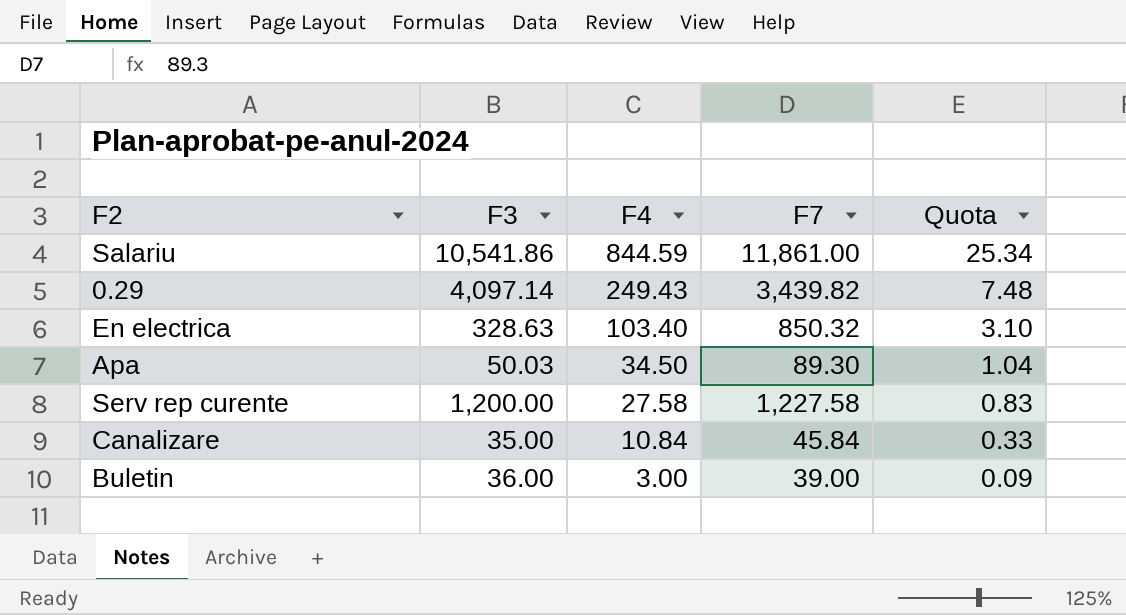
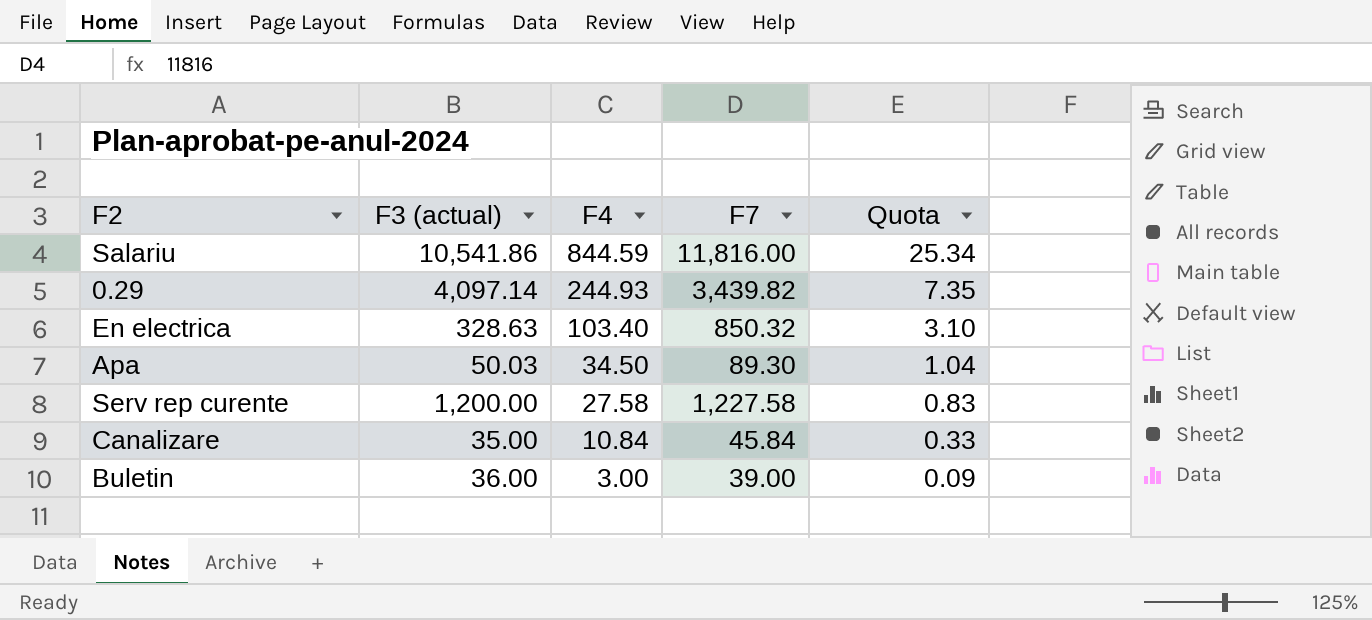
column name: F3 -> F3 (actual)
Salariu | F7: 11,861.00 -> 11,816.00
0.29 | F4: 249.43 -> 244.93
0.29 | Quota: 7.48 -> 7.35

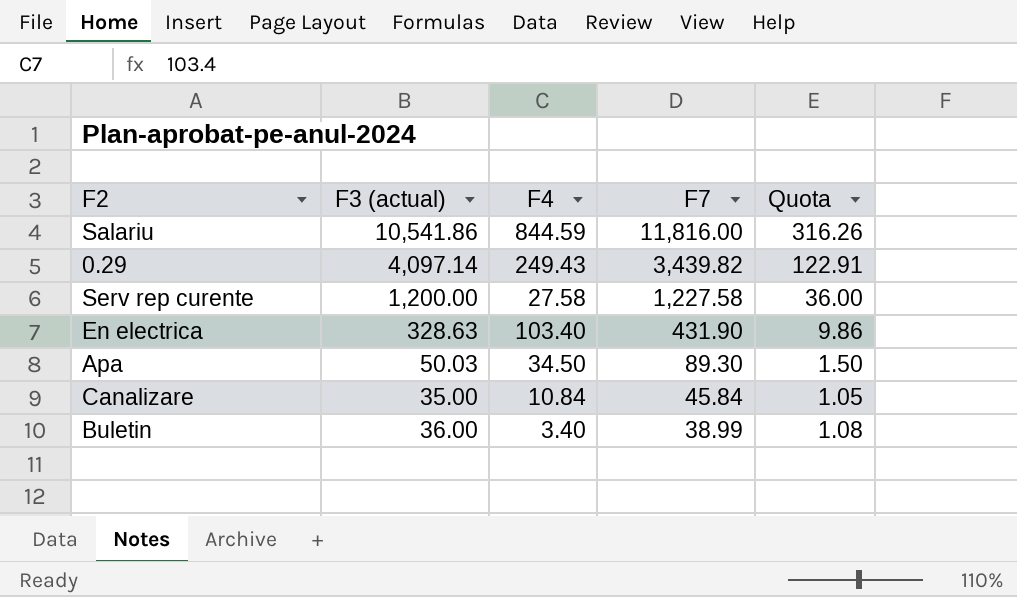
row order: F4 descending -> F7 descending
column Quota | formula: [F4] * 0.03 -> [F3 (actual)] * 0.03
0.29 | F4: 244.93 -> 249.43
En electrica | F7: 850.32 -> 431.90
Buletin | F4: 3.00 -> 3.40
Buletin | F7: 39.00 -> 38.99

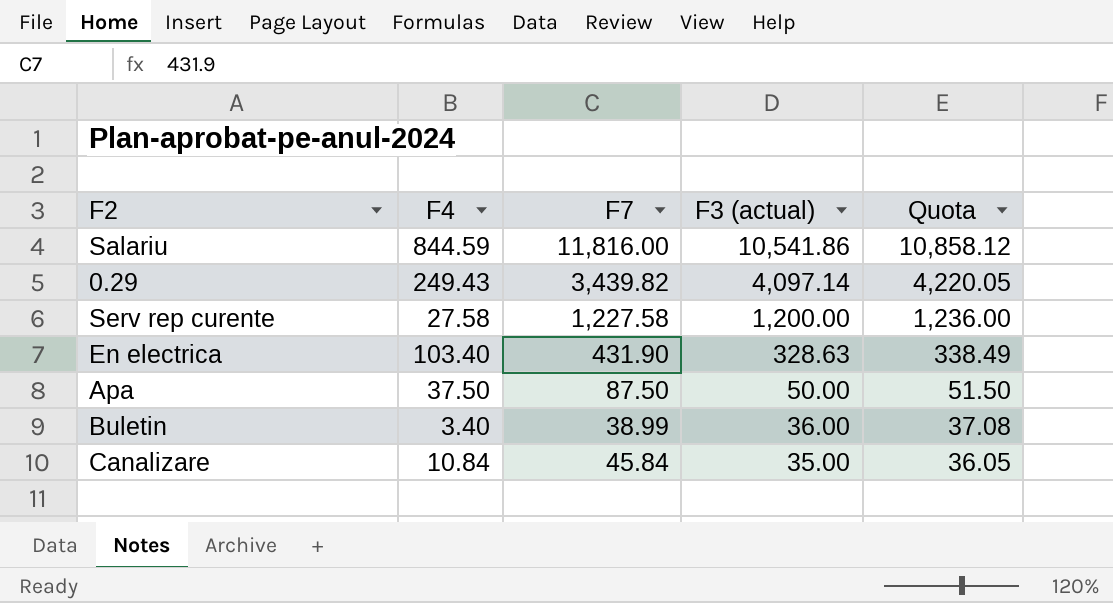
row order: F7 descending -> F3 (actual) descending
column F3 (actual) | position: 2 -> 4
column Quota | formula: [F3 (actual)] * 0.03 -> [F3 (actual)] * 1.03
Apa | F4: 34.50 -> 37.50
Apa | F7: 89.30 -> 87.50
Apa | F3 (actual): 50.03 -> 50.00

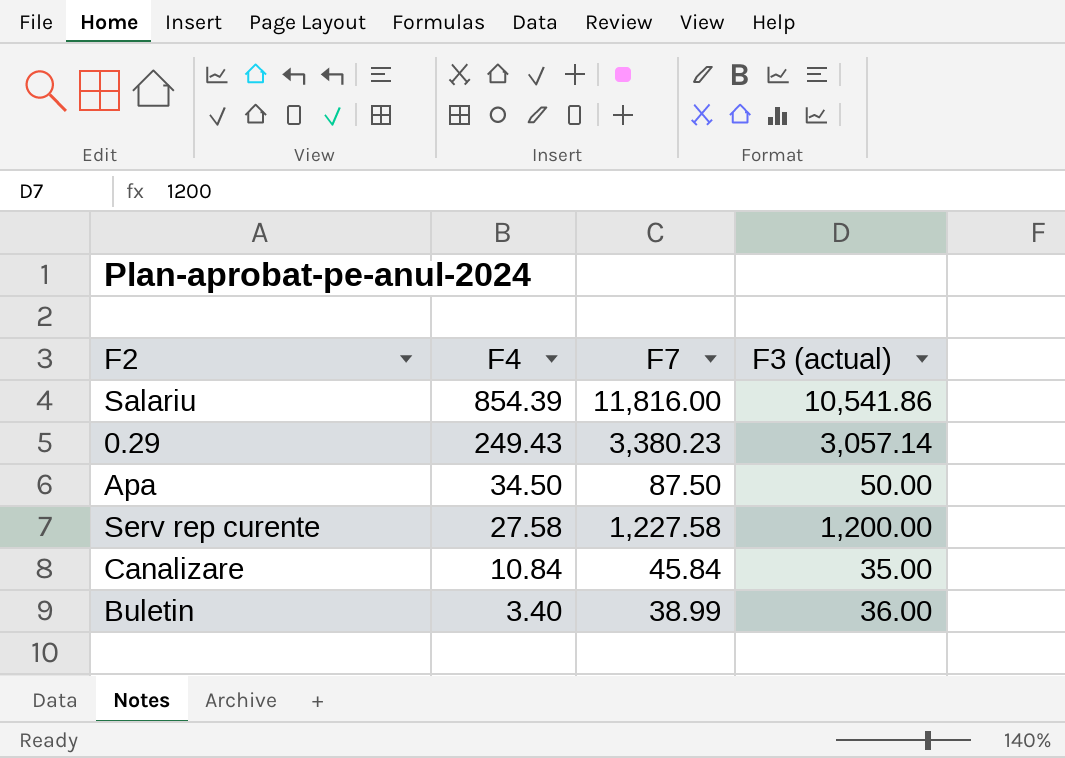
row order: F3 (actual) descending -> F4 descending
column Quota | formula: [F3 (actual)] * 1.03 -> none
row En electrica: 103.40 | 431.90 | 328.63 | 338.49 -> none
Salariu | F4: 844.59 -> 854.39
0.29 | F7: 3,439.82 -> 3,380.23
0.29 | F3 (actual): 4,097.14 -> 3,057.14
Apa | F4: 37.50 -> 34.50

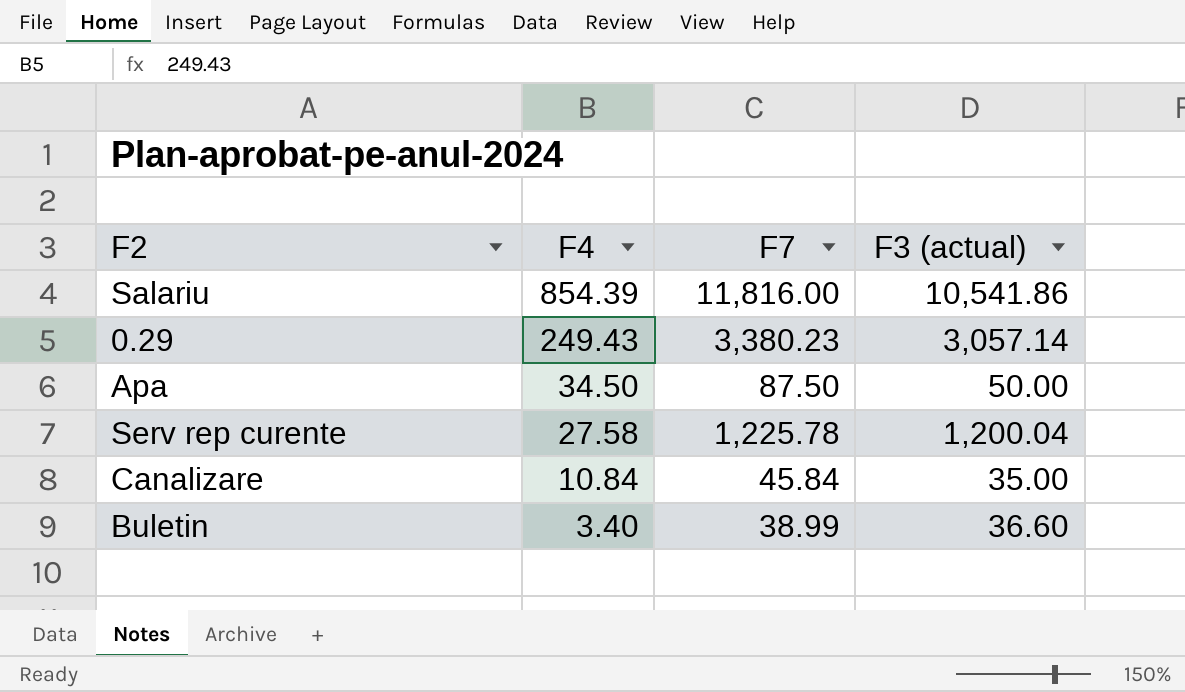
Serv rep curente | F7: 1,227.58 -> 1,225.78
Serv rep curente | F3 (actual): 1,200.00 -> 1,200.04
Buletin | F3 (actual): 36.00 -> 36.60

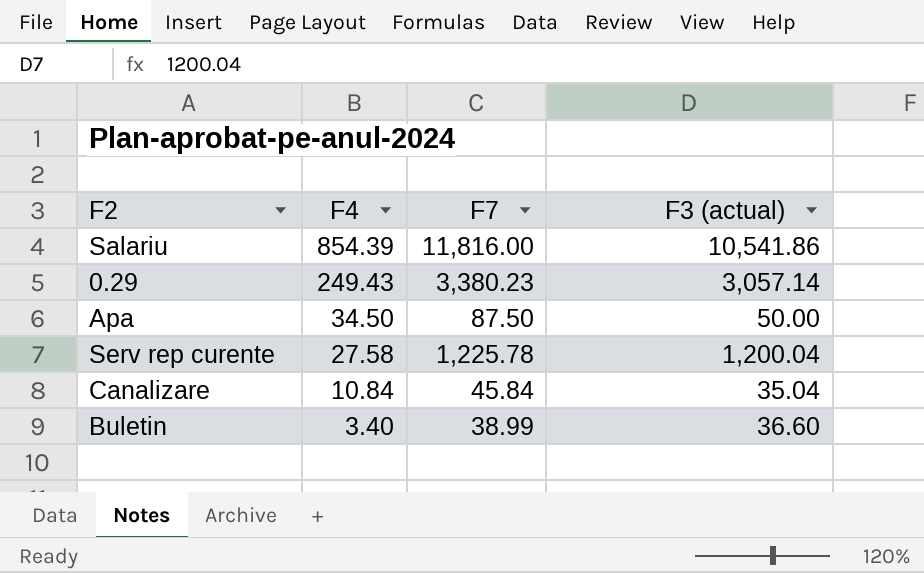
Canalizare | F3 (actual): 35.00 -> 35.04

